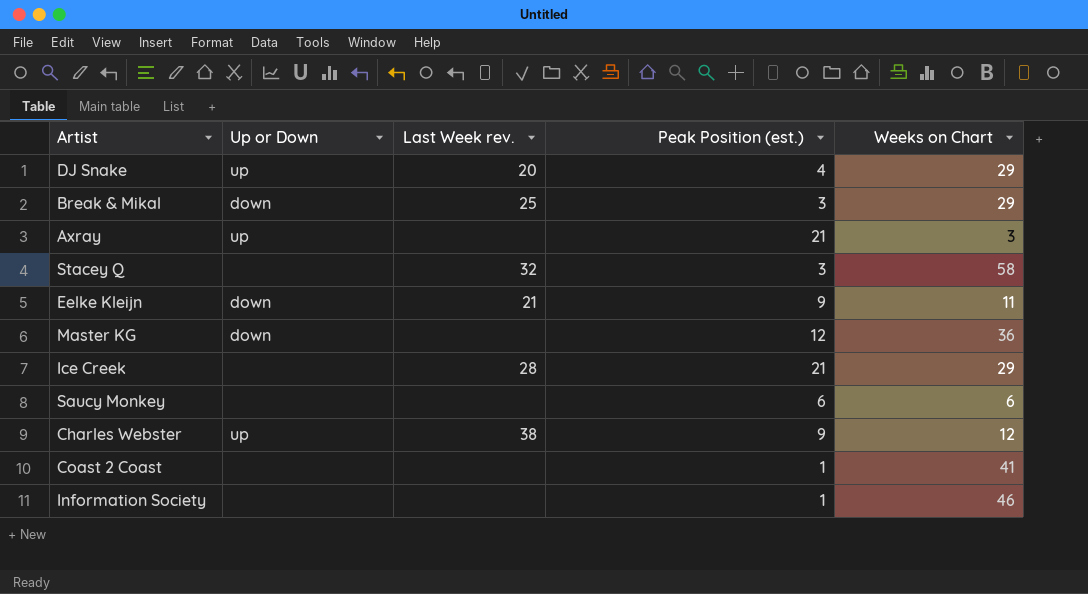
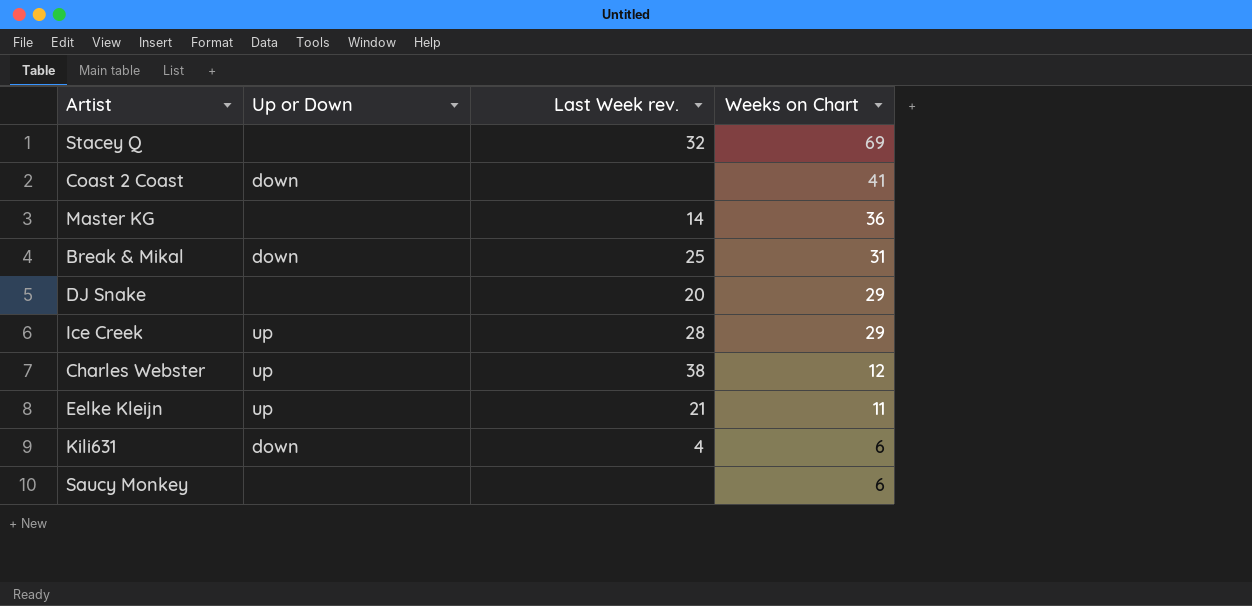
row order: none -> Weeks on Chart descending
column Peak Position (est.) | position: 4 -> none
row Axray: up | none | 21 | 3 -> none
row Information Society: none | none | 1 | 46 -> none
Stacey Q | Weeks on Chart: 58 -> 69
Coast 2 Coast | Up or Down: none -> down
Master KG | Up or Down: down -> none
Master KG | Last Week rev.: none -> 14
Break & Mikal | Weeks on Chart: 29 -> 31
DJ Snake | Up or Down: up -> none
Ice Creek | Up or Down: none -> up
Eelke Kleijn | Up or Down: down -> up
row Kili631: none -> down | 4 | 6

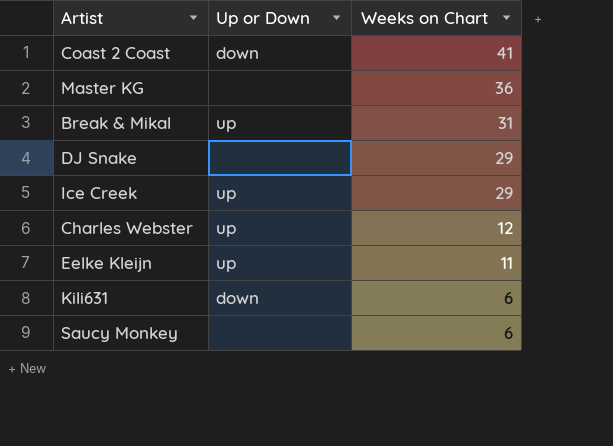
column Last Week rev. | position: 3 -> none
row Stacey Q: none | 32 | 69 -> none
Break & Mikal | Up or Down: down -> up

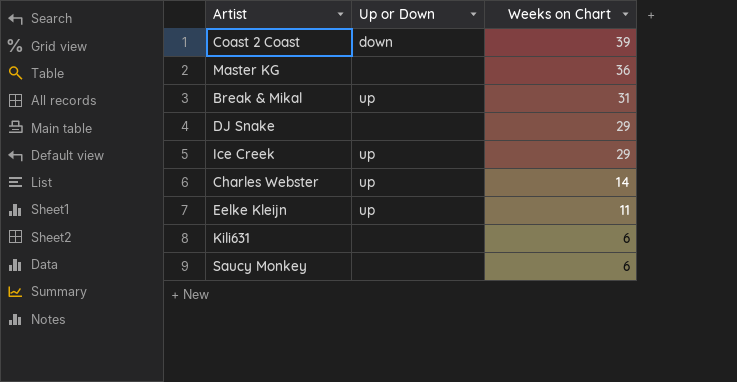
Coast 2 Coast | Weeks on Chart: 41 -> 39
Charles Webster | Weeks on Chart: 12 -> 14
Kili631 | Up or Down: down -> none

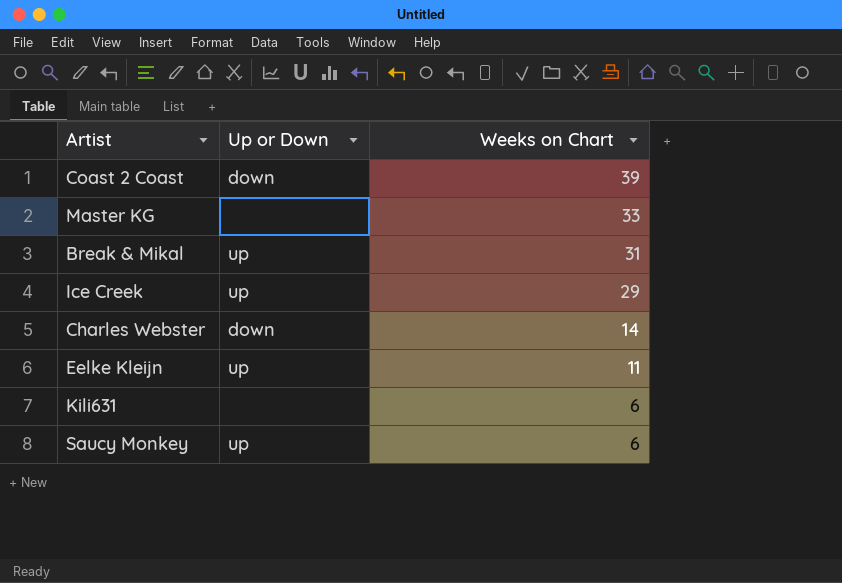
row DJ Snake: none | 29 -> none
Master KG | Weeks on Chart: 36 -> 33
Charles Webster | Up or Down: up -> down
Saucy Monkey | Up or Down: none -> up

